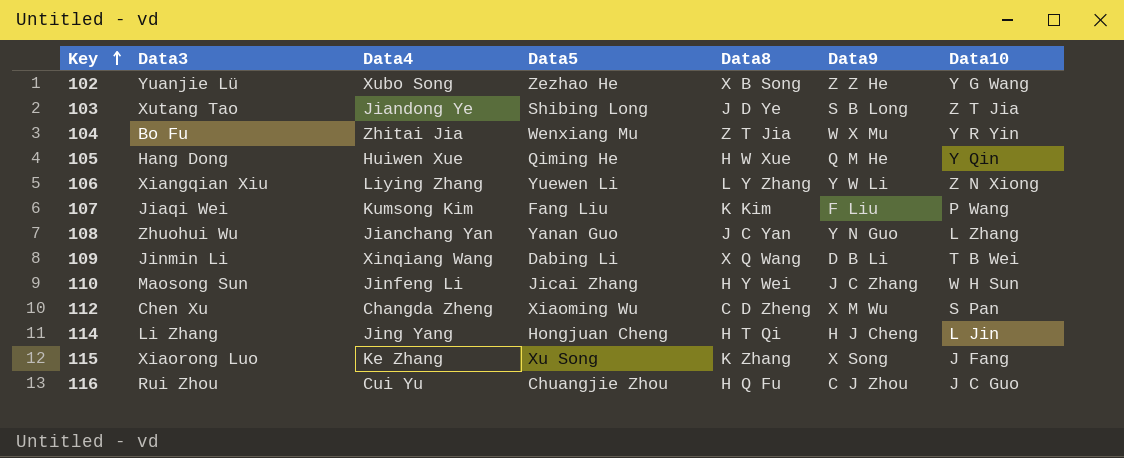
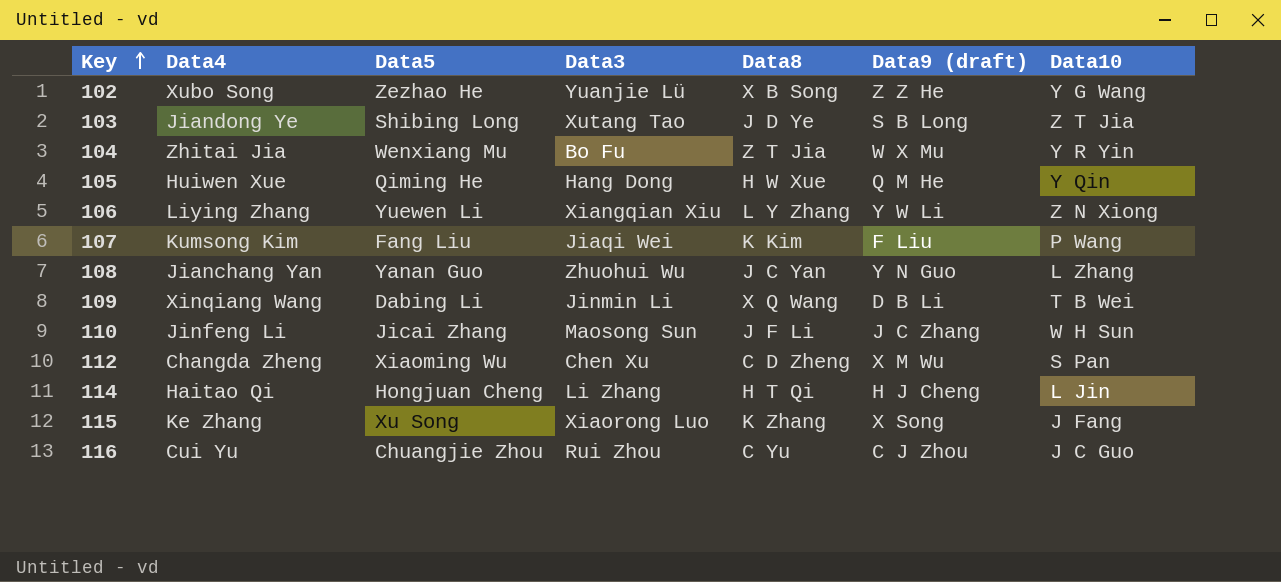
column Data3 | position: 2 -> 4
column name: Data9 -> Data9 (draft)
110 | Data8: H Y Wei -> J F Li
114 | Data4: Jing Yang -> Haitao Qi
116 | Data8: H Q Fu -> C Yu

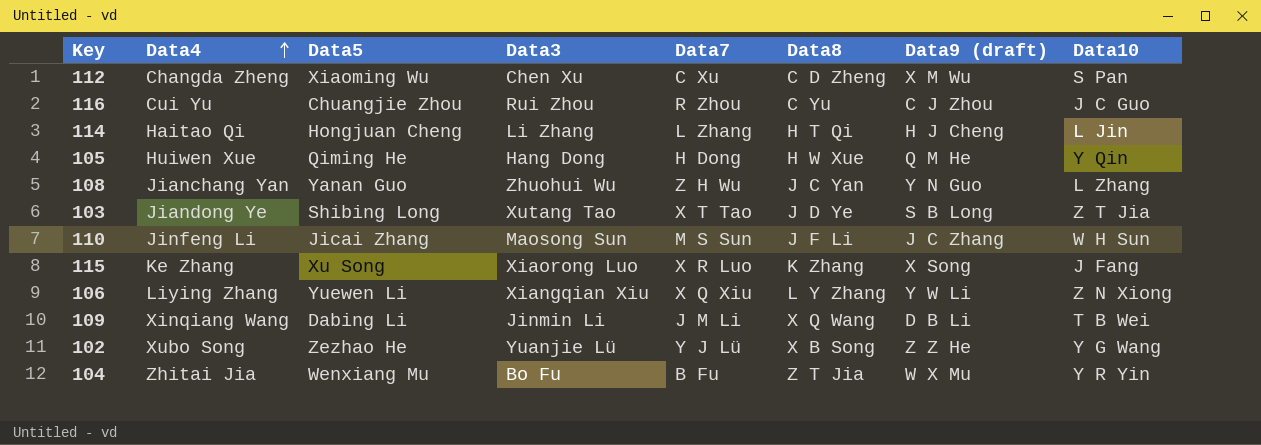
row order: Key ascending -> Data4 ascending
column Data7 | position: none -> 5
row 107: Kumsong Kim | Fang Liu | Jiaqi Wei | K Kim | F Liu | P Wang -> none

